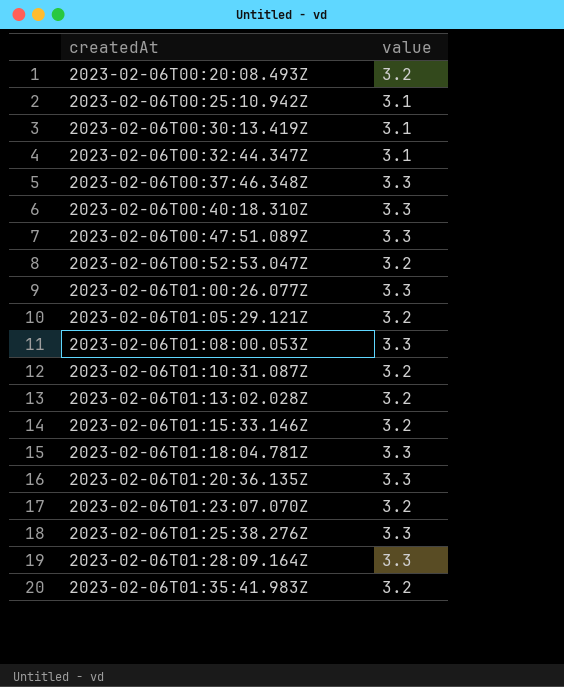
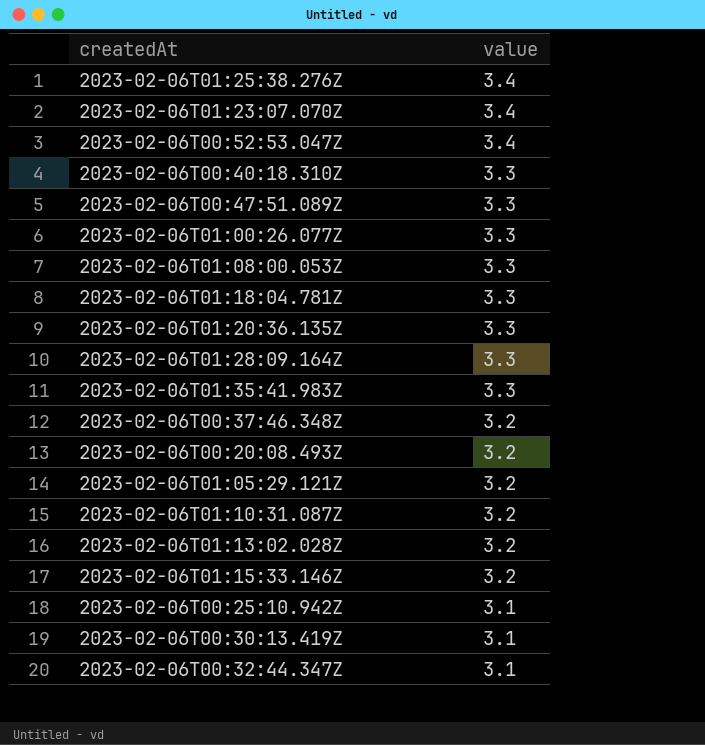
row order: createdAt ascending -> value descending
2023-02-06T01:25:38.276Z | value: 3.3 -> 3.4
2023-02-06T01:23:07.070Z | value: 3.2 -> 3.4
2023-02-06T00:52:53.047Z | value: 3.2 -> 3.4
2023-02-06T01:35:41.983Z | value: 3.2 -> 3.3
2023-02-06T00:37:46.348Z | value: 3.3 -> 3.2

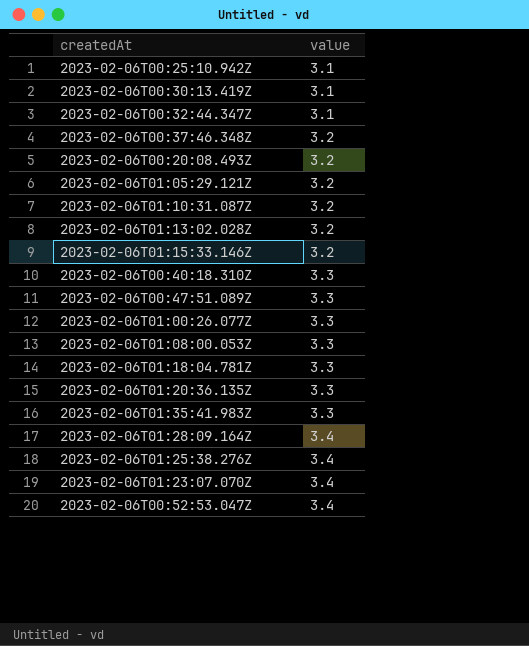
row order: value descending -> value ascending
2023-02-06T01:28:09.164Z | value: 3.3 -> 3.4

